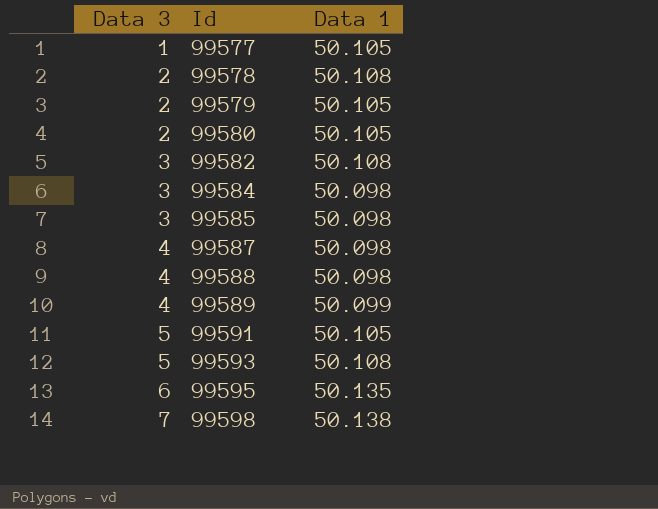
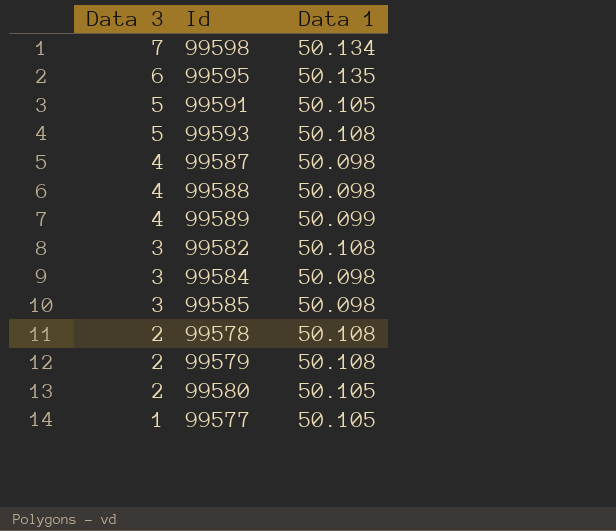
row order: Data 3 ascending -> Data 3 descending
99598 | Data 1: 50.138 -> 50.134
99579 | Data 1: 50.105 -> 50.108

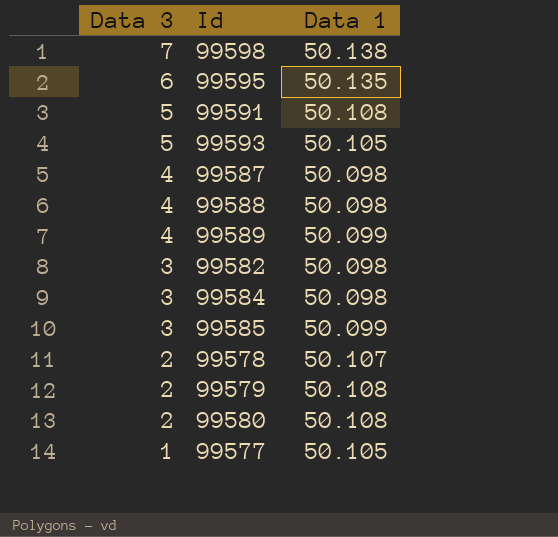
99598 | Data 1: 50.134 -> 50.138
99591 | Data 1: 50.105 -> 50.108
99593 | Data 1: 50.108 -> 50.105
99582 | Data 1: 50.108 -> 50.098
99585 | Data 1: 50.098 -> 50.099
99578 | Data 1: 50.108 -> 50.107
99580 | Data 1: 50.105 -> 50.108

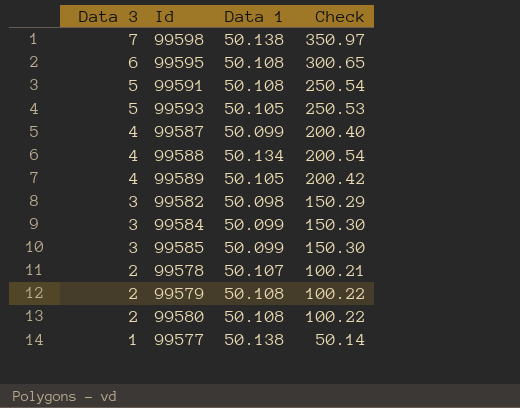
column Check | formula: none -> [Data 3] * [Data 1]
99595 | Data 1: 50.135 -> 50.108
99587 | Data 1: 50.098 -> 50.099
99588 | Data 1: 50.098 -> 50.134
99589 | Data 1: 50.099 -> 50.105
99584 | Data 1: 50.098 -> 50.099
99577 | Data 1: 50.105 -> 50.138

